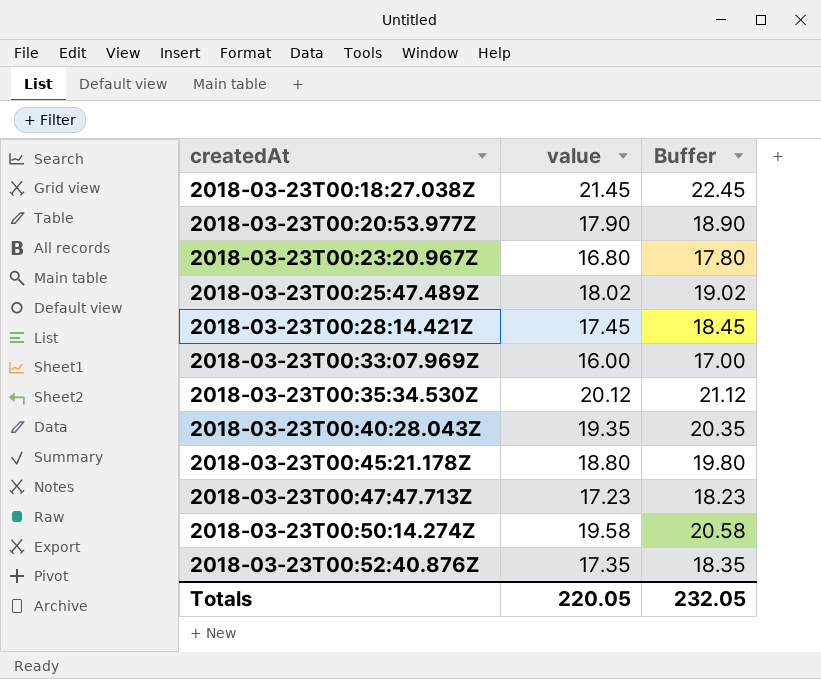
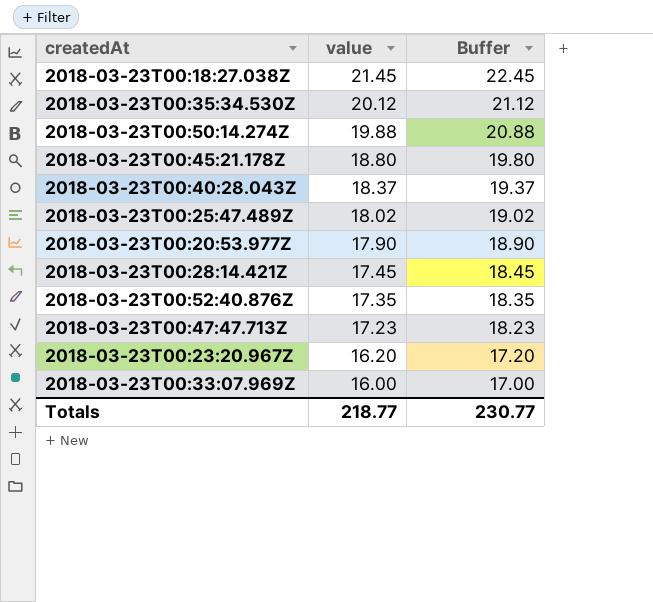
row order: createdAt ascending -> value descending
2018-03-23T00:50:14.274Z | value: 19.58 -> 19.88
2018-03-23T00:50:14.274Z | Buffer: 20.58 -> 20.88
2018-03-23T00:40:28.043Z | value: 19.35 -> 18.37
2018-03-23T00:40:28.043Z | Buffer: 20.35 -> 19.37
2018-03-23T00:23:20.967Z | value: 16.80 -> 16.20
2018-03-23T00:23:20.967Z | Buffer: 17.80 -> 17.20
Totals | value: 220.05 -> 218.77
Totals | Buffer: 232.05 -> 230.77

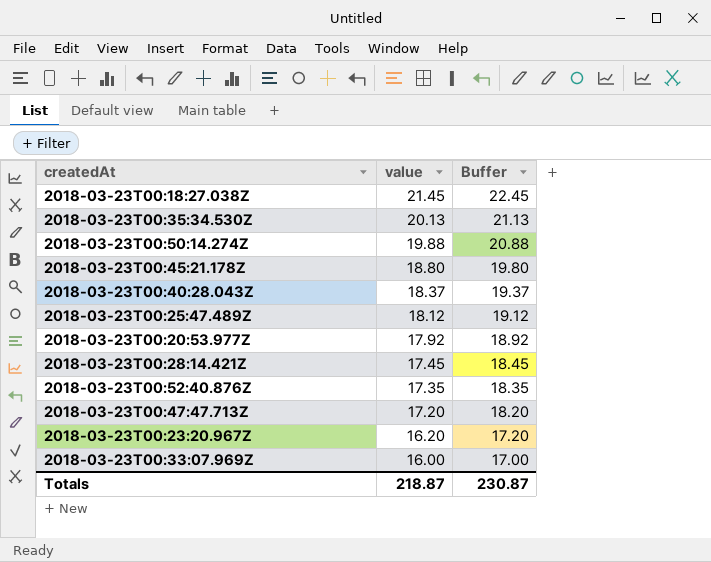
2018-03-23T00:35:34.530Z | value: 20.12 -> 20.13
2018-03-23T00:35:34.530Z | Buffer: 21.12 -> 21.13
2018-03-23T00:25:47.489Z | value: 18.02 -> 18.12
2018-03-23T00:25:47.489Z | Buffer: 19.02 -> 19.12
2018-03-23T00:20:53.977Z | value: 17.90 -> 17.92
2018-03-23T00:20:53.977Z | Buffer: 18.90 -> 18.92
2018-03-23T00:47:47.713Z | value: 17.23 -> 17.20
2018-03-23T00:47:47.713Z | Buffer: 18.23 -> 18.20
Totals | value: 218.77 -> 218.87
Totals | Buffer: 230.77 -> 230.87

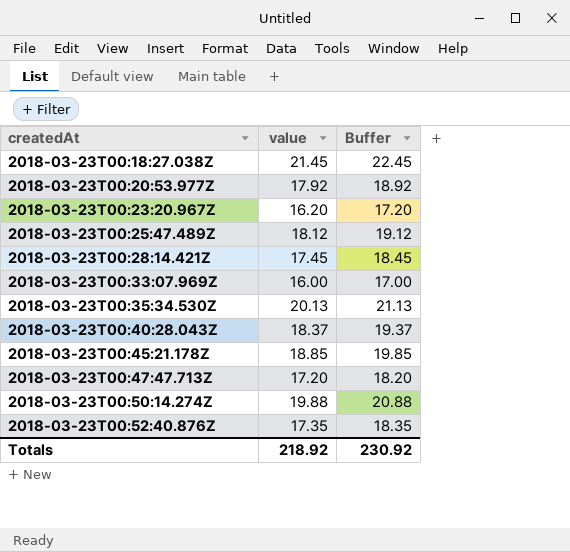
row order: value descending -> createdAt ascending
2018-03-23T00:45:21.178Z | value: 18.80 -> 18.85
2018-03-23T00:45:21.178Z | Buffer: 19.80 -> 19.85
Totals | value: 218.87 -> 218.92
Totals | Buffer: 230.87 -> 230.92

